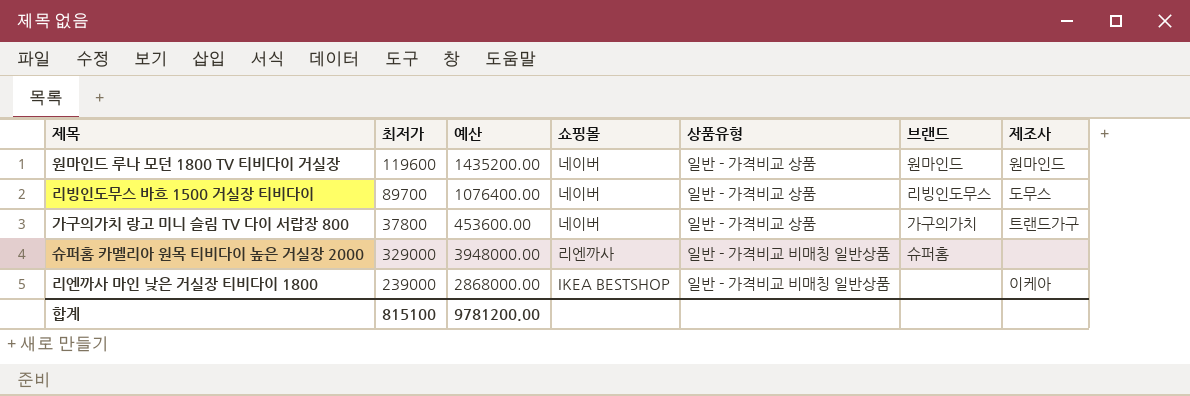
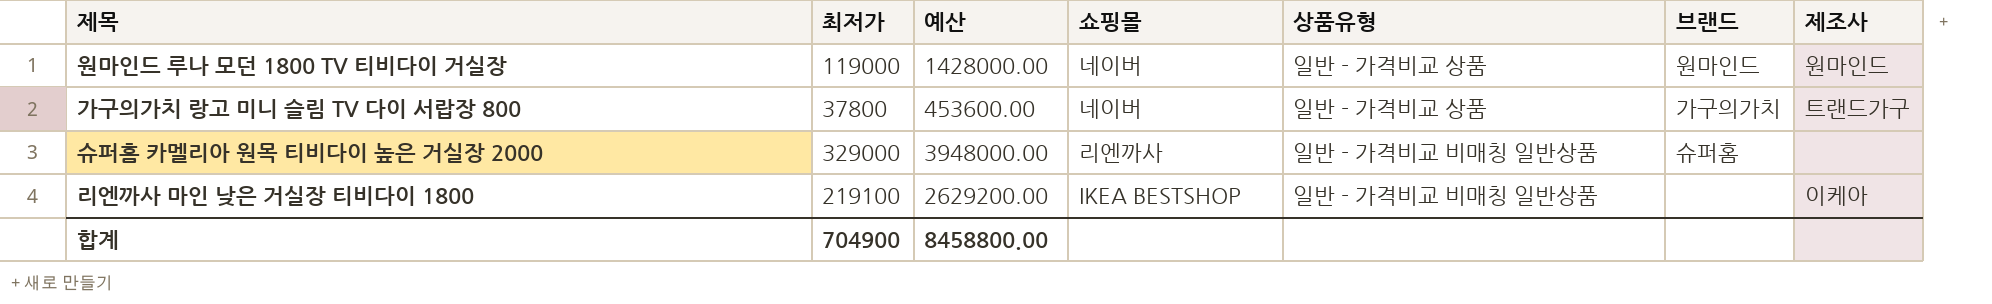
row 리빙인도무스 바흐 1500 거실장 티비다이: 89700 | 1076400.00 | 네이버 | 일반 - 가격비교 상품 | 리빙인도무스 | 도무스 -> none
원마인드 루나 모던 1800 TV 티비다이 거실장 | 최저가: 119600 -> 119000
원마인드 루나 모던 1800 TV 티비다이 거실장 | 예산: 1435200.00 -> 1428000.00
리엔까사 마인 낮은 거실장 티비다이 1800 | 최저가: 239000 -> 219100
리엔까사 마인 낮은 거실장 티비다이 1800 | 예산: 2868000.00 -> 2629200.00
합계 | 최저가: 815100 -> 704900
합계 | 예산: 9781200.00 -> 8458800.00

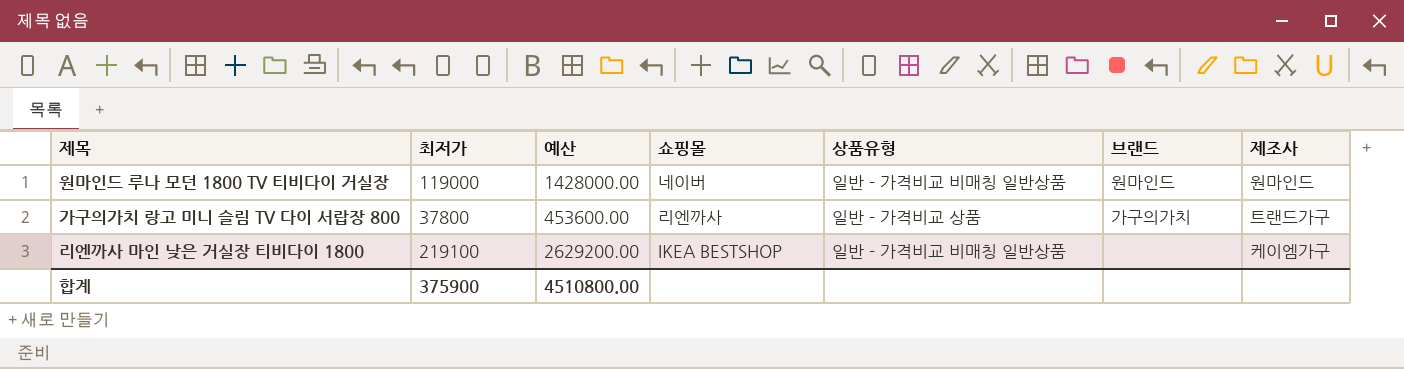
row 슈퍼홈 카멜리아 원목 티비다이 높은 거실장 2000: 329000 | 3948000.00 | 리엔까사 | 일반 - 가격비교 비매칭 일반상품 | 슈퍼홈 | none -> none
원마인드 루나 모던 1800 TV 티비다이 거실장 | 상품유형: 일반 - 가격비교 상품 -> 일반 - 가격비교 비매칭 일반상품
가구의가치 랑고 미니 슬림 TV 다이 서랍장 800 | 쇼핑몰: 네이버 -> 리엔까사
리엔까사 마인 낮은 거실장 티비다이 1800 | 제조사: 이케아 -> 케이엠가구
합계 | 최저가: 704900 -> 375900
합계 | 예산: 8458800.00 -> 4510800.00

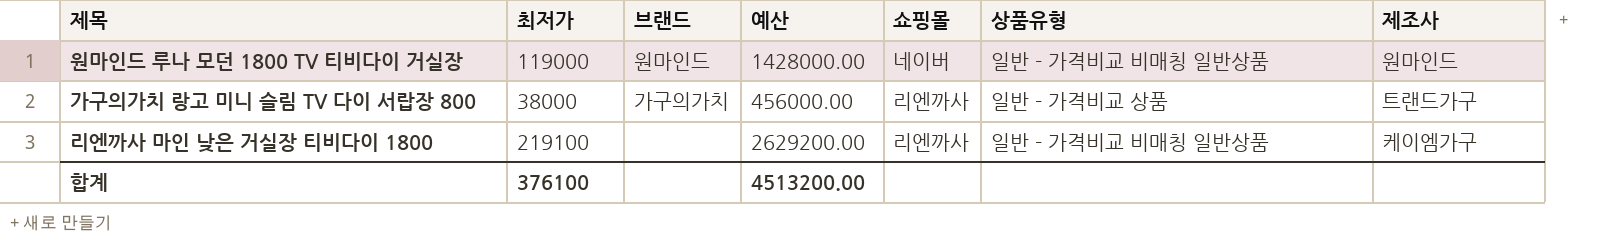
column 브랜드 | position: 6 -> 3
가구의가치 랑고 미니 슬림 TV 다이 서랍장 800 | 최저가: 37800 -> 38000
가구의가치 랑고 미니 슬림 TV 다이 서랍장 800 | 예산: 453600.00 -> 456000.00
리엔까사 마인 낮은 거실장 티비다이 1800 | 쇼핑몰: IKEA BESTSHOP -> 리엔까사
합계 | 최저가: 375900 -> 376100
합계 | 예산: 4510800.00 -> 4513200.00

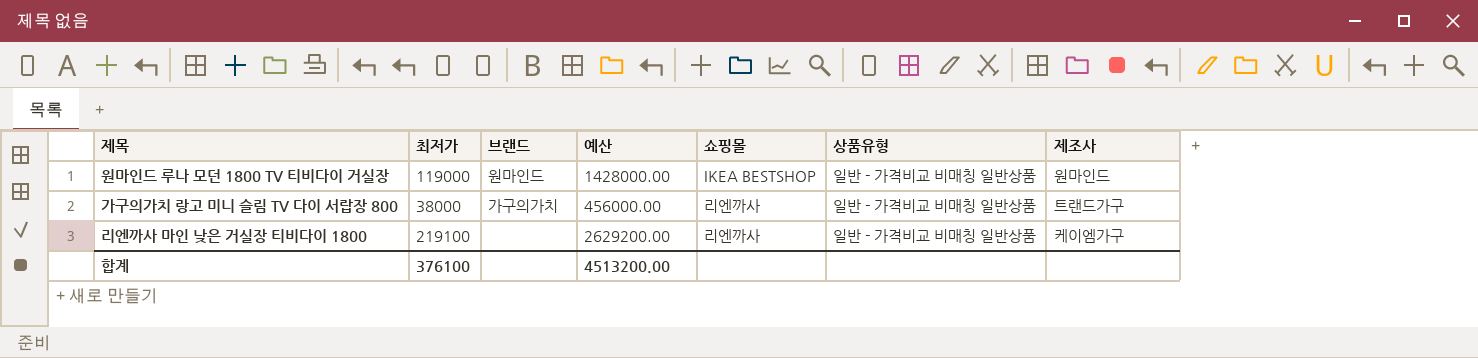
원마인드 루나 모던 1800 TV 티비다이 거실장 | 쇼핑몰: 네이버 -> IKEA BESTSHOP
가구의가치 랑고 미니 슬림 TV 다이 서랍장 800 | 상품유형: 일반 - 가격비교 상품 -> 일반 - 가격비교 비매칭 일반상품

